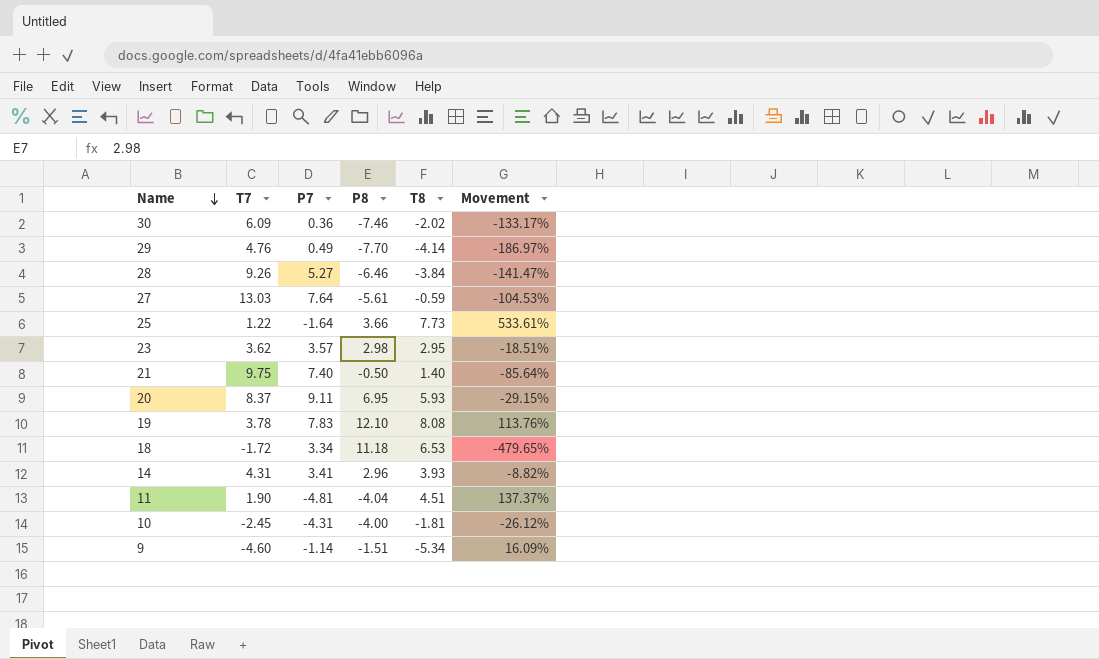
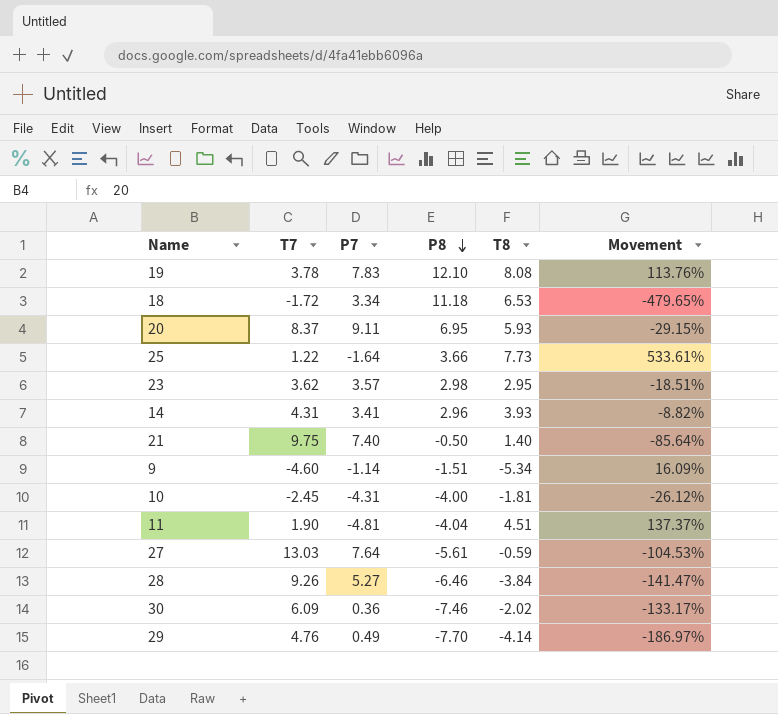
row order: Name descending -> P8 descending

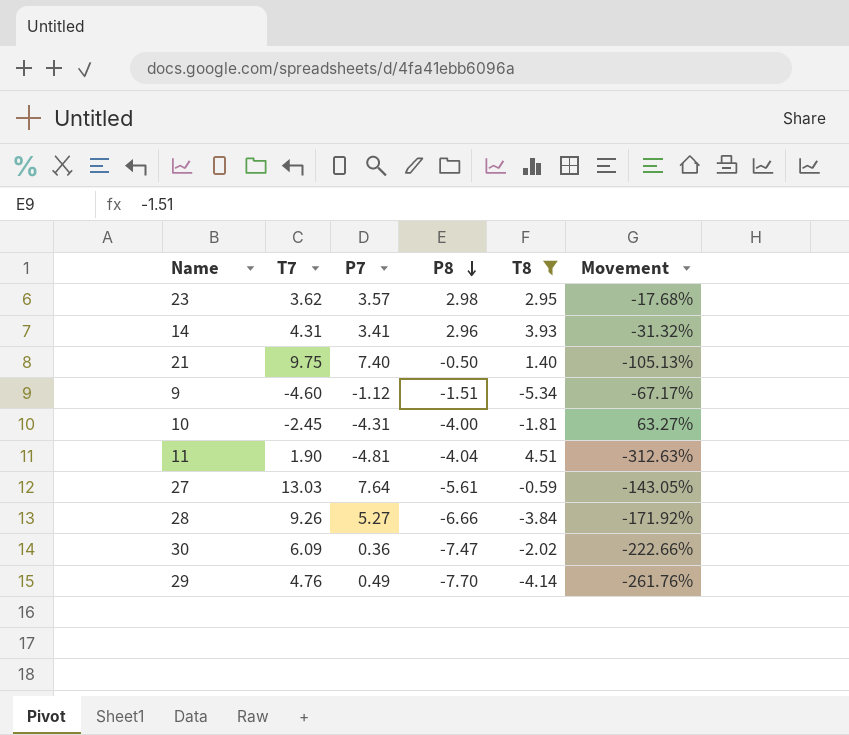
filter: none -> T8 <= 4.51
column Movement | formula: ([T8] - [T7]) / [T7] -> ([P8] - [T7]) / [T7]
9 | P7: -1.14 -> -1.12
28 | P8: -6.46 -> -6.66
30 | P8: -7.46 -> -7.47

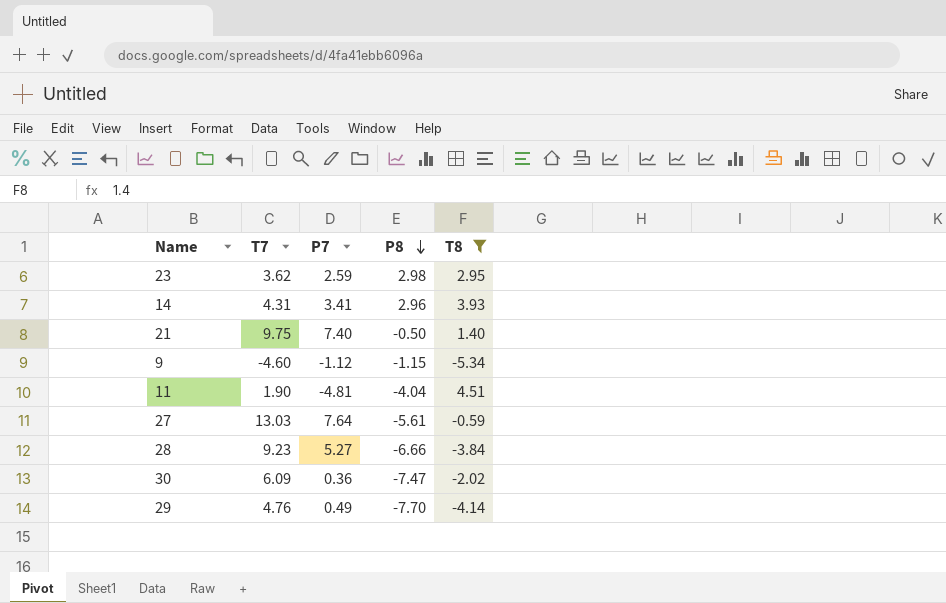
column Movement | formula: ([P8] - [T7]) / [T7] -> none
row 10: -2.45 | -4.31 | -4.00 | -1.81 | 63.27% -> none
23 | P7: 3.57 -> 2.59
9 | P8: -1.51 -> -1.15
28 | T7: 9.26 -> 9.23

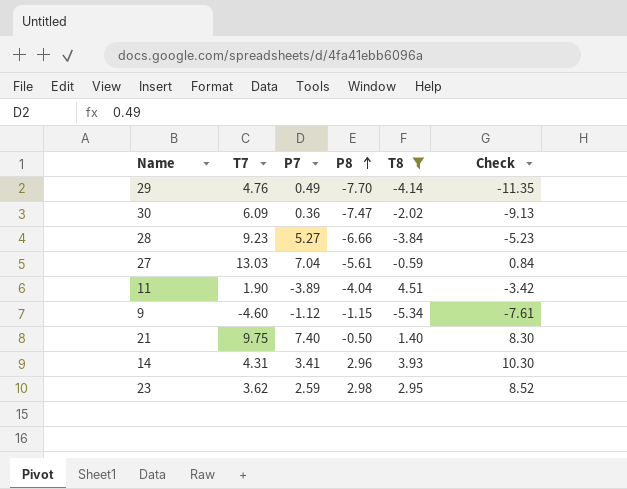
row order: P8 descending -> P8 ascending
column Check | formula: none -> [P7] + [P8] + [T8]
27 | P7: 7.64 -> 7.04
11 | P7: -4.81 -> -3.89

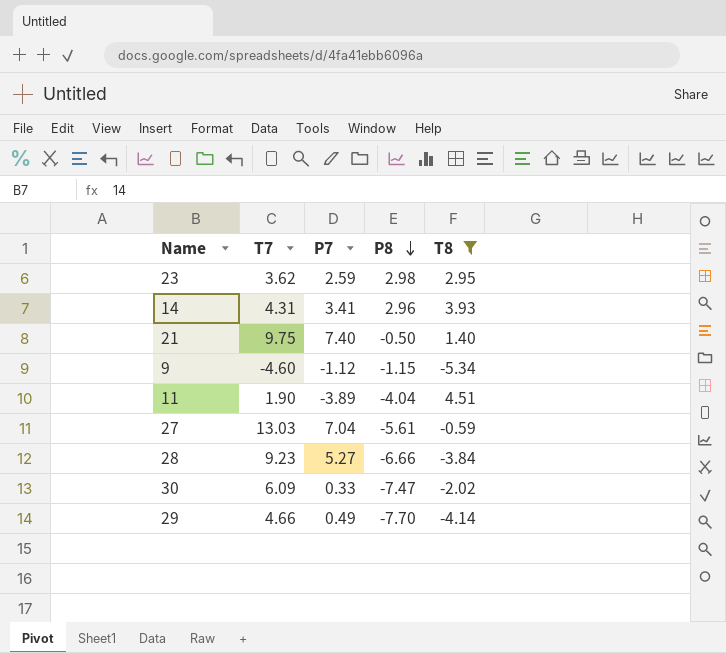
row order: P8 ascending -> P8 descending
column Check | formula: [P7] + [P8] + [T8] -> none
30 | P7: 0.36 -> 0.33
29 | T7: 4.76 -> 4.66

